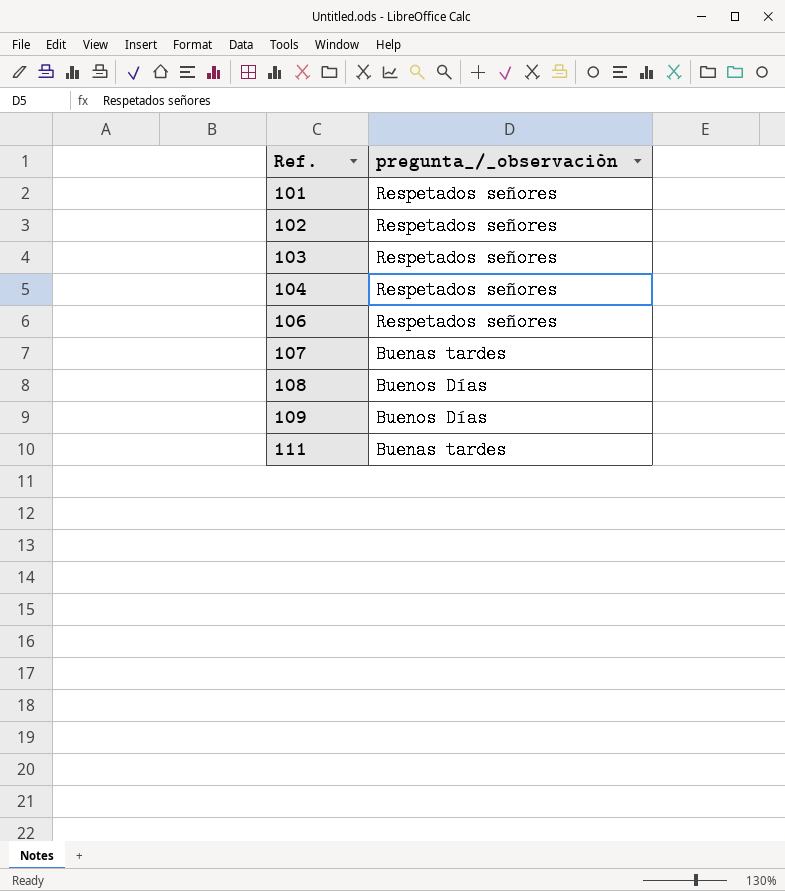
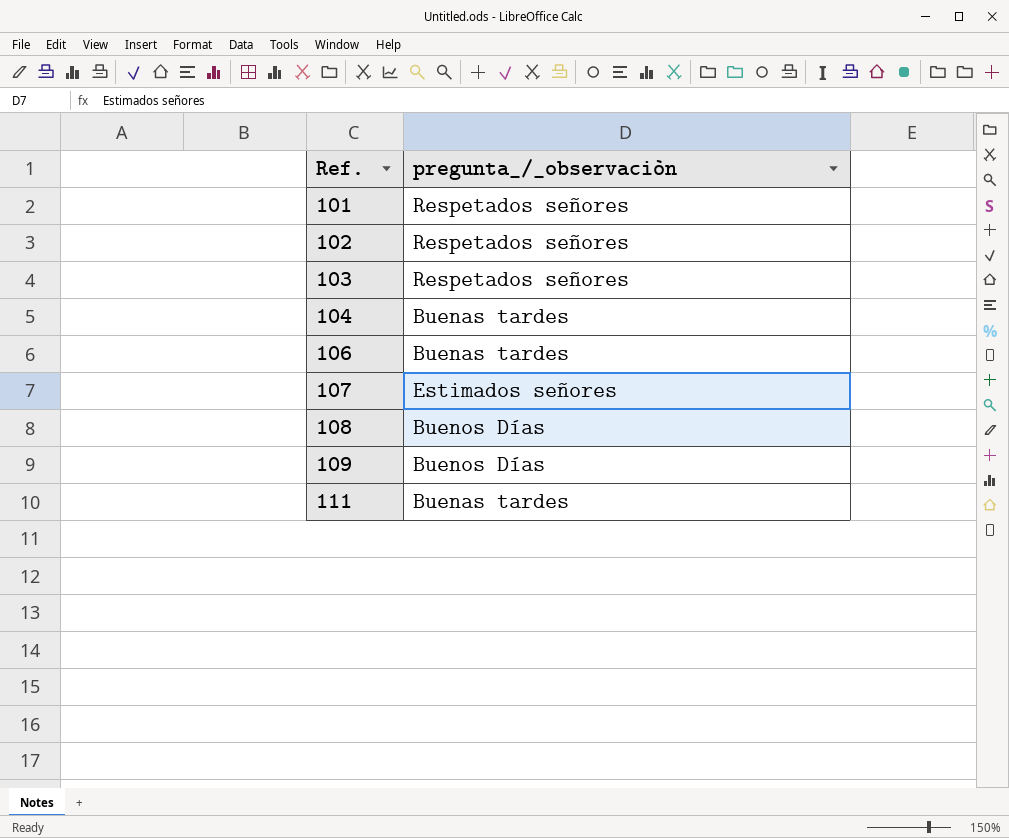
104 | pregunta_/_observaciòn: Respetados señores -> Buenas tardes
106 | pregunta_/_observaciòn: Respetados señores -> Buenas tardes
107 | pregunta_/_observaciòn: Buenas tardes -> Estimados señores

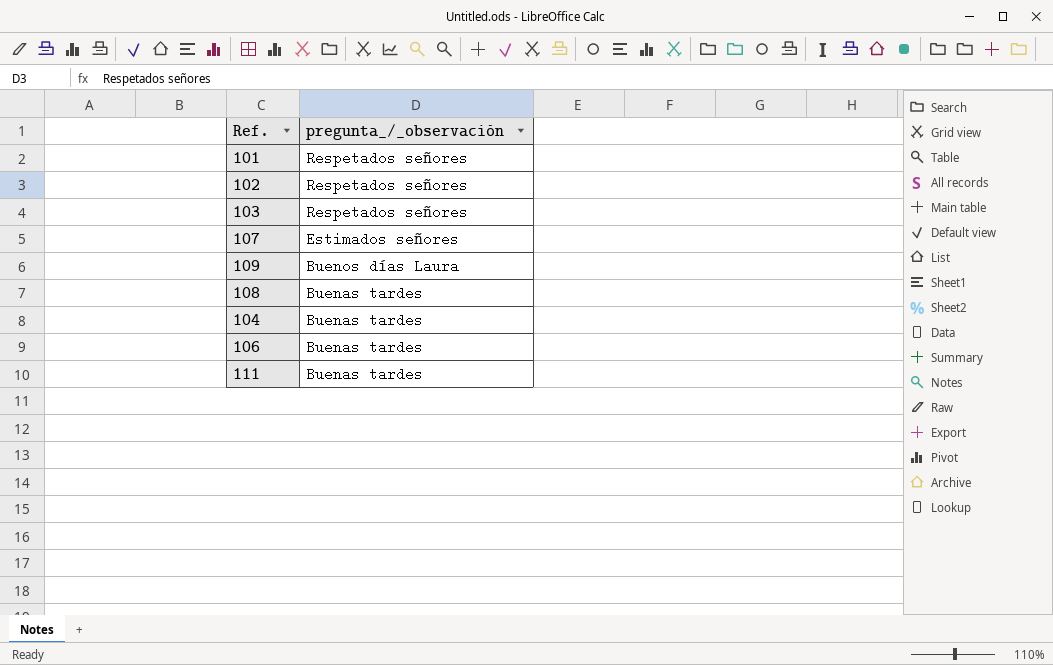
row order: Ref. ascending -> pregunta_/_observaciòn descending
109 | pregunta_/_observaciòn: Buenos Días -> Buenos días Laura
108 | pregunta_/_observaciòn: Buenos Días -> Buenas tardes

